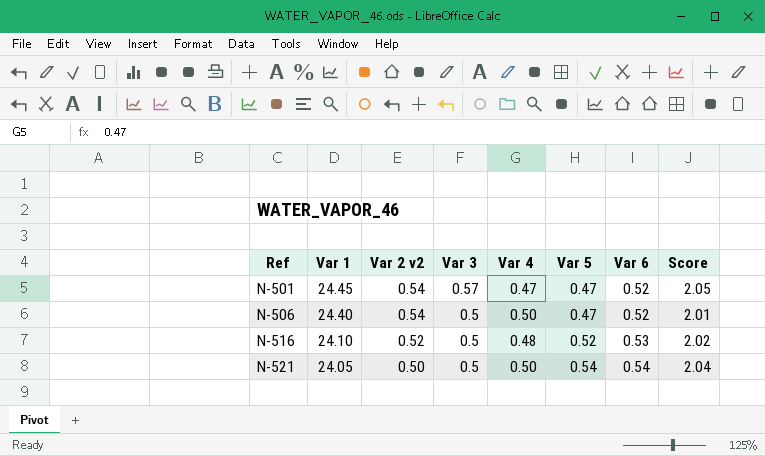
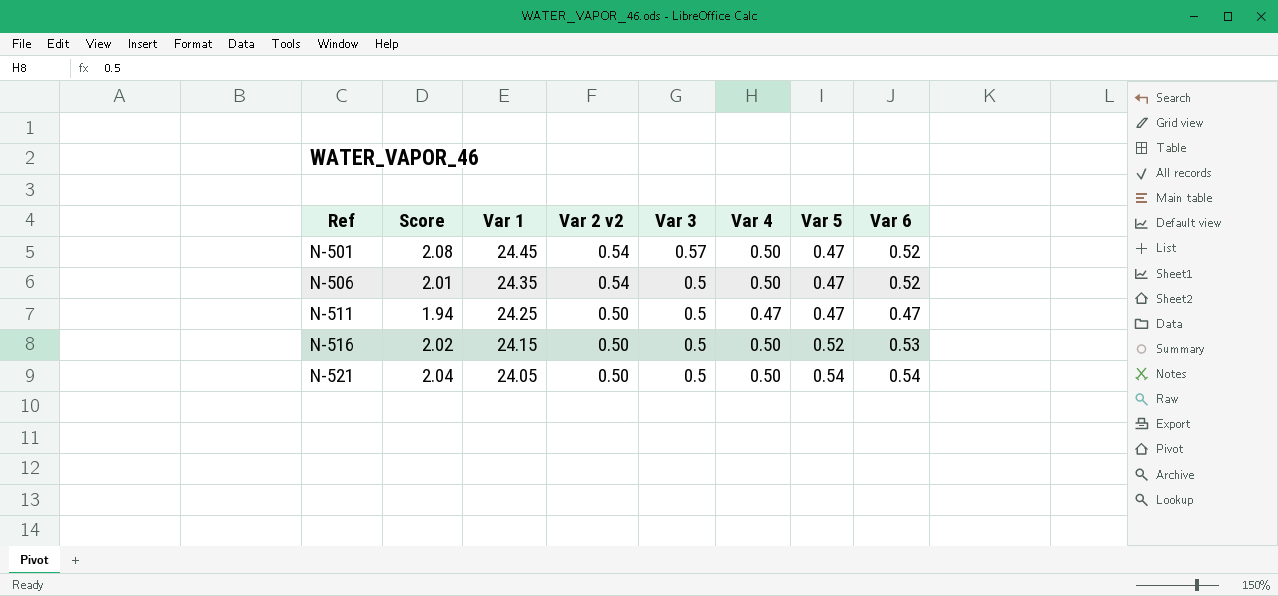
column Score | position: 8 -> 2
N-501 | Score: 2.05 -> 2.08
N-501 | Var 4: 0.47 -> 0.50
N-506 | Var 1: 24.40 -> 24.35
row N-511: none -> 1.94 | 24.25 | 0.50 | 0.5 | 0.47 | 0.47 | 0.47
N-516 | Var 1: 24.10 -> 24.15
N-516 | Var 2 v2: 0.52 -> 0.50
N-516 | Var 4: 0.48 -> 0.50

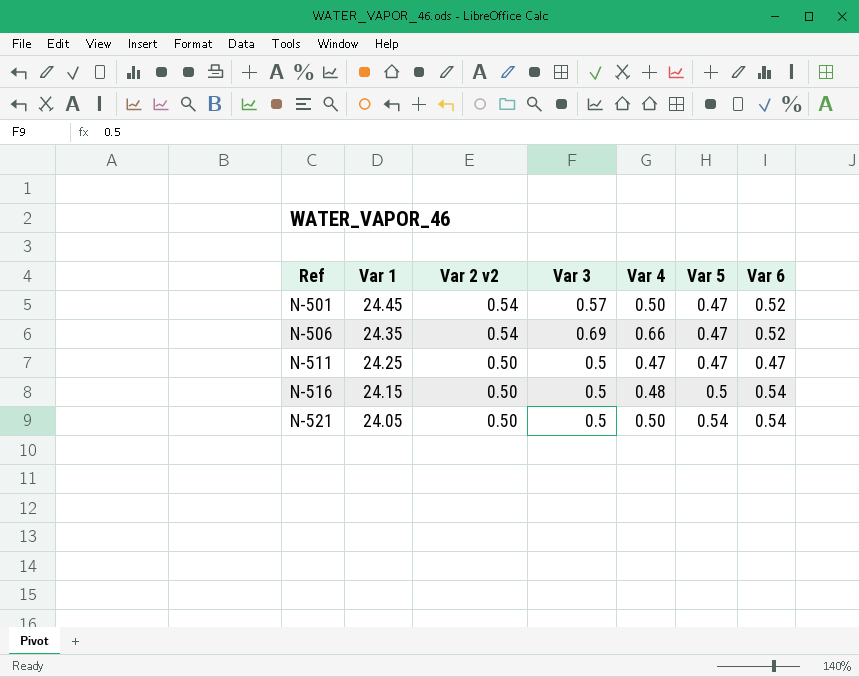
column Score | formula: [Var 2 v2] + [Var 3] + [Var 4] + [Var 5] -> none
N-506 | Var 3: 0.5 -> 0.69
N-506 | Var 4: 0.50 -> 0.66
N-516 | Var 4: 0.50 -> 0.48
N-516 | Var 5: 0.52 -> 0.5
N-516 | Var 6: 0.53 -> 0.54

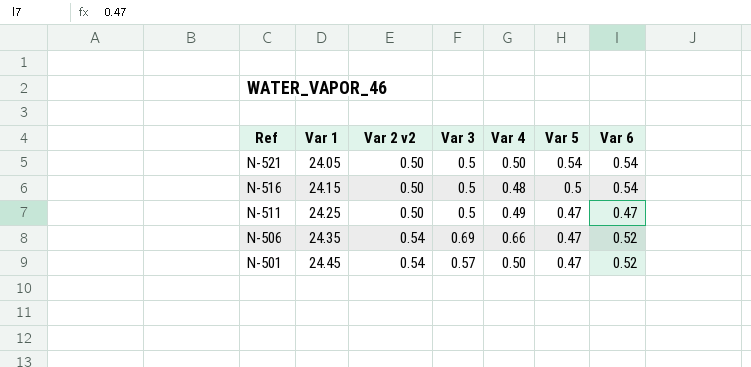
row order: Ref ascending -> Ref descending
N-511 | Var 4: 0.47 -> 0.49

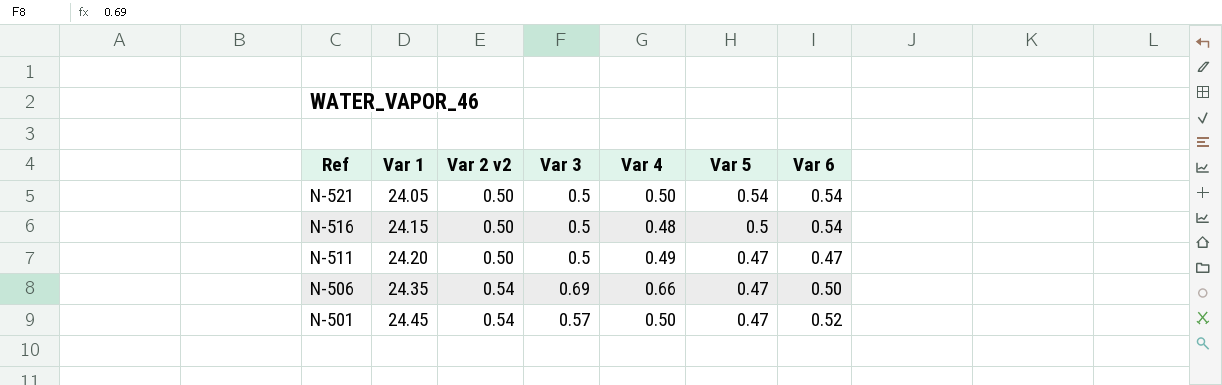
N-511 | Var 1: 24.25 -> 24.20
N-506 | Var 6: 0.52 -> 0.50

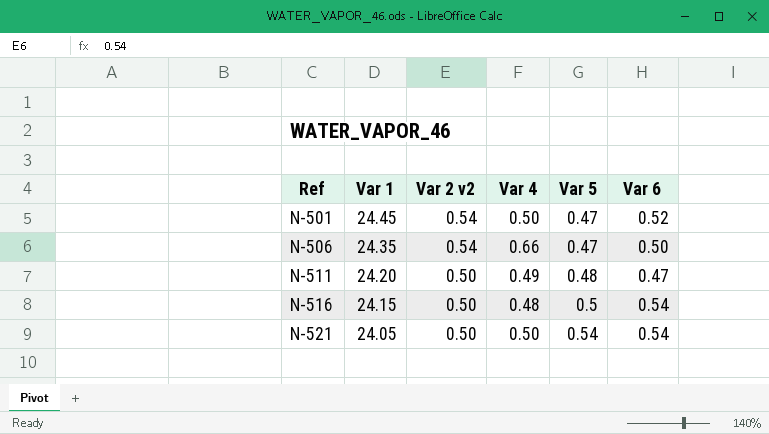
row order: Ref descending -> Ref ascending
column Var 3 | position: 4 -> none
N-511 | Var 5: 0.47 -> 0.48

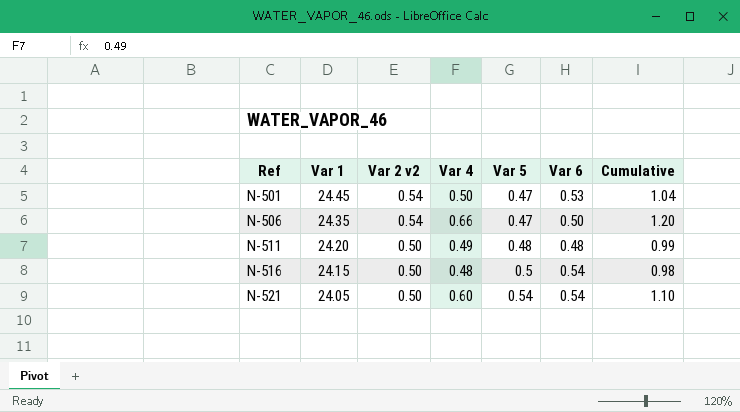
column Cumulative | formula: none -> [Var 2 v2] + [Var 4]
N-501 | Var 6: 0.52 -> 0.53
N-511 | Var 6: 0.47 -> 0.48
N-521 | Var 4: 0.50 -> 0.60

